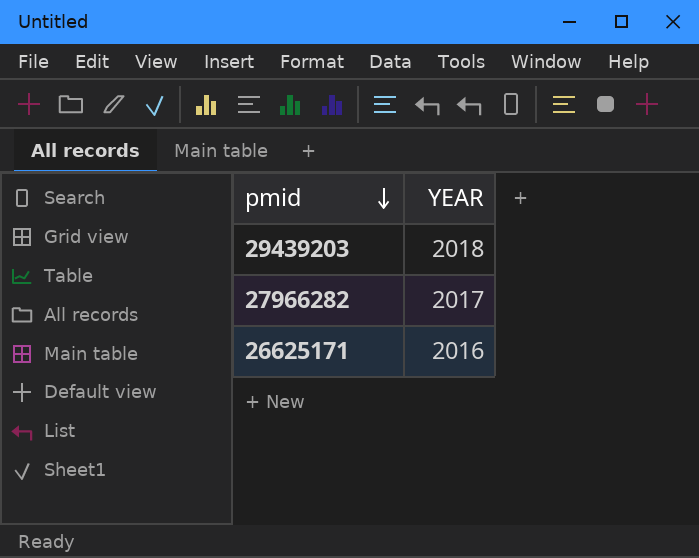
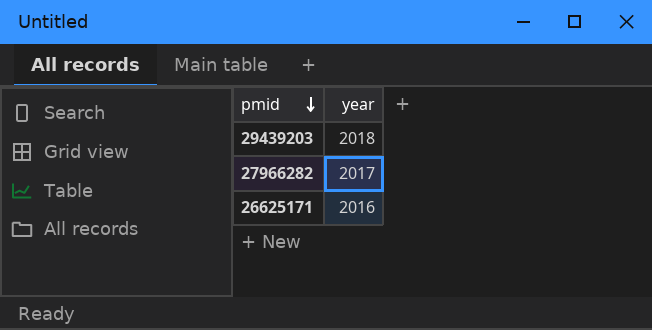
column name: YEAR -> year

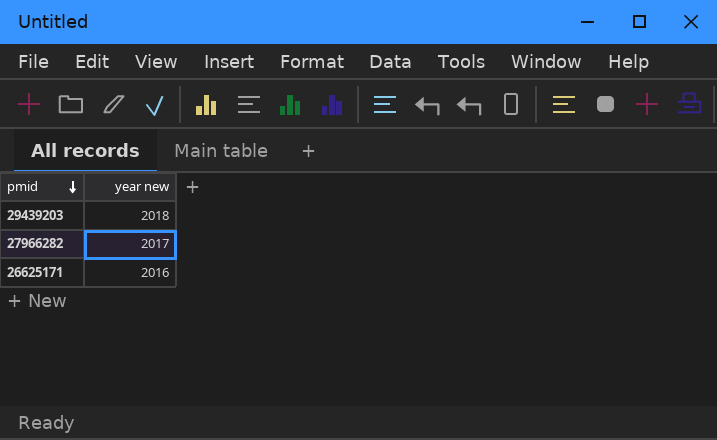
column name: year -> year new

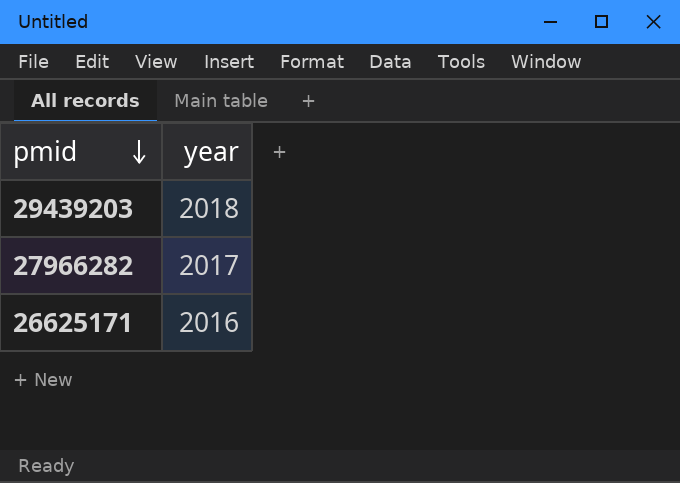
column name: year new -> year

